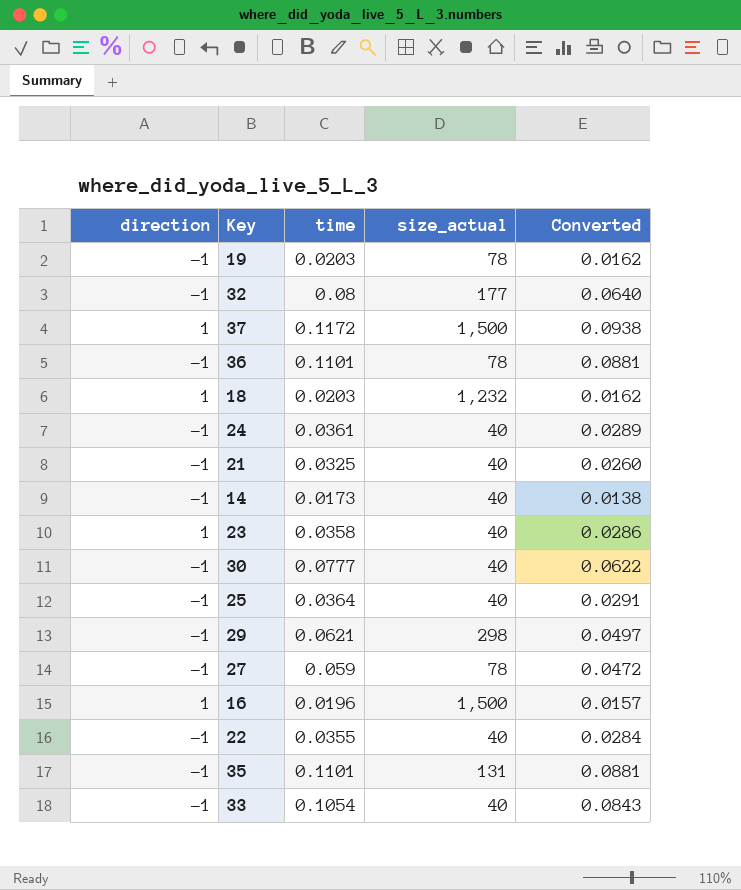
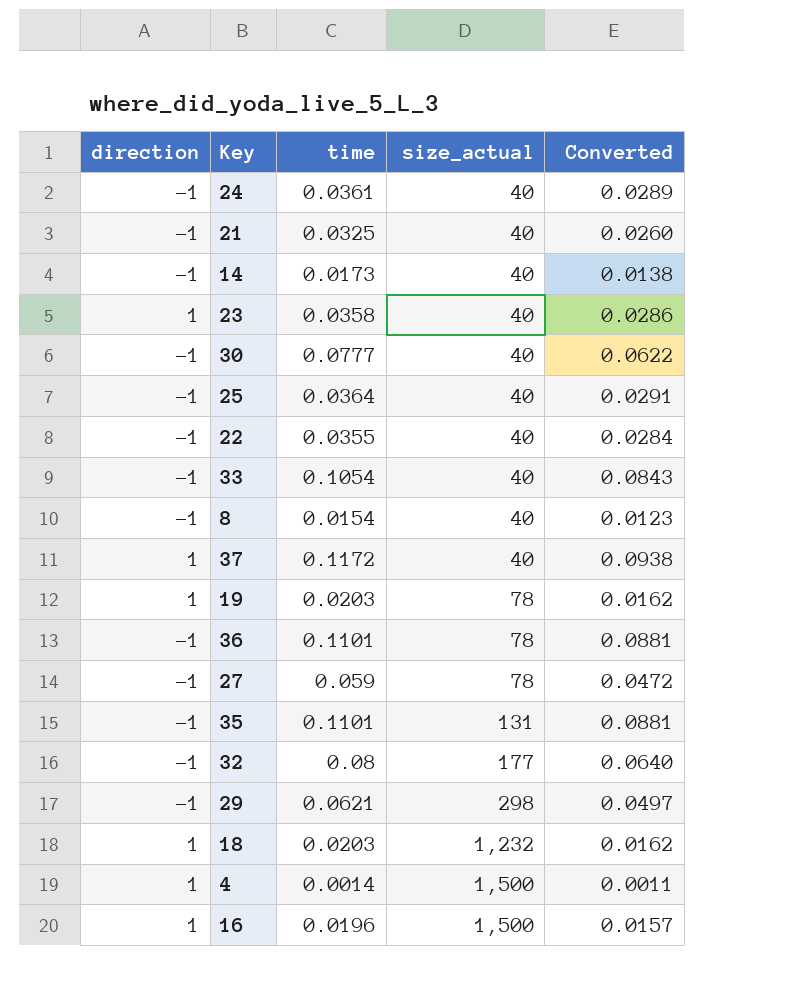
row order: none -> size_actual ascending
row 8: none -> -1 | 0.0154 | 40 | 0.0123
37 | size_actual: 1,500 -> 40
19 | direction: -1 -> 1
row 4: none -> 1 | 0.0014 | 1,500 | 0.0011

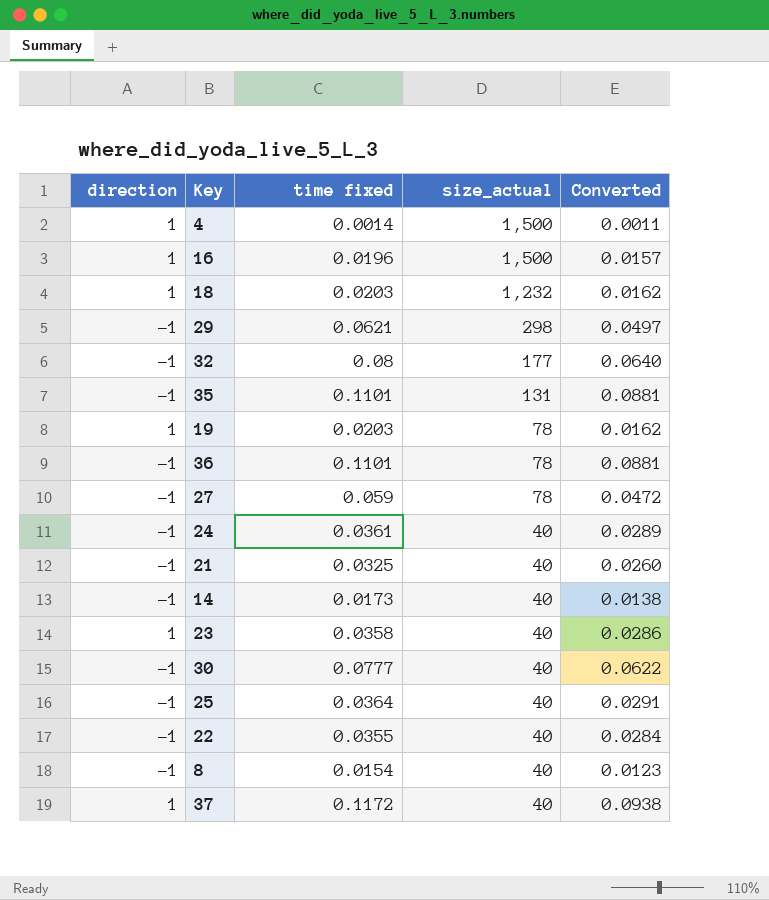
row order: size_actual ascending -> size_actual descending
column name: time -> time fixed
row 33: -1 | 0.1054 | 40 | 0.0843 -> none

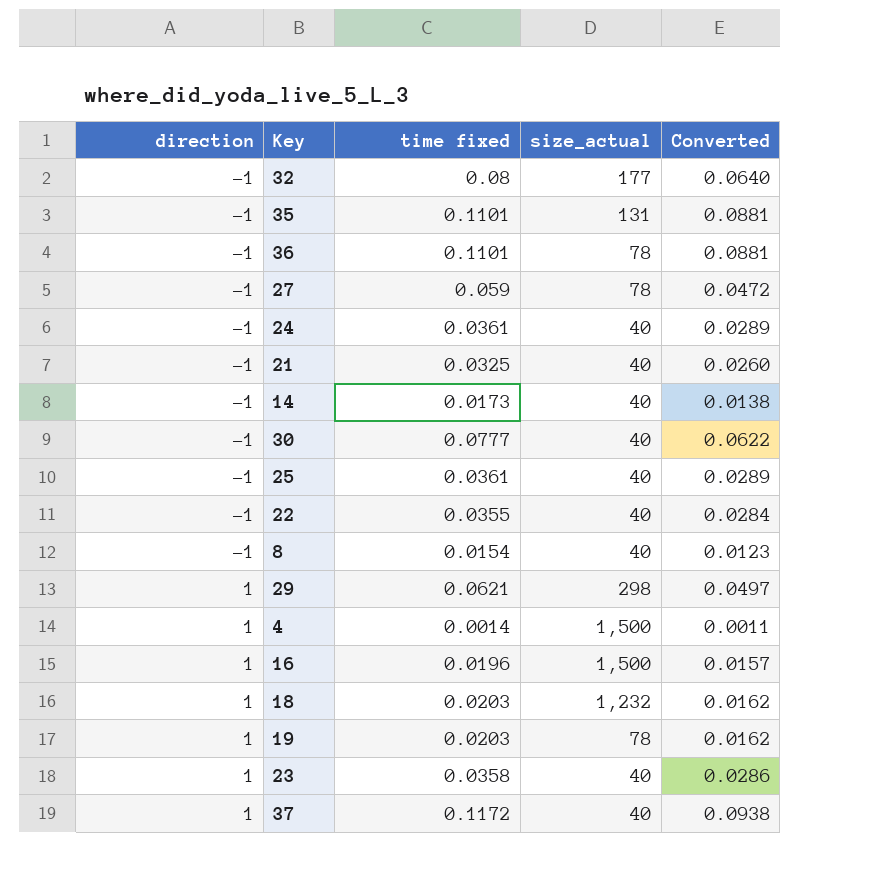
row order: size_actual descending -> direction ascending
25 | time fixed: 0.0364 -> 0.0361
25 | Converted: 0.0291 -> 0.0289
29 | direction: -1 -> 1

